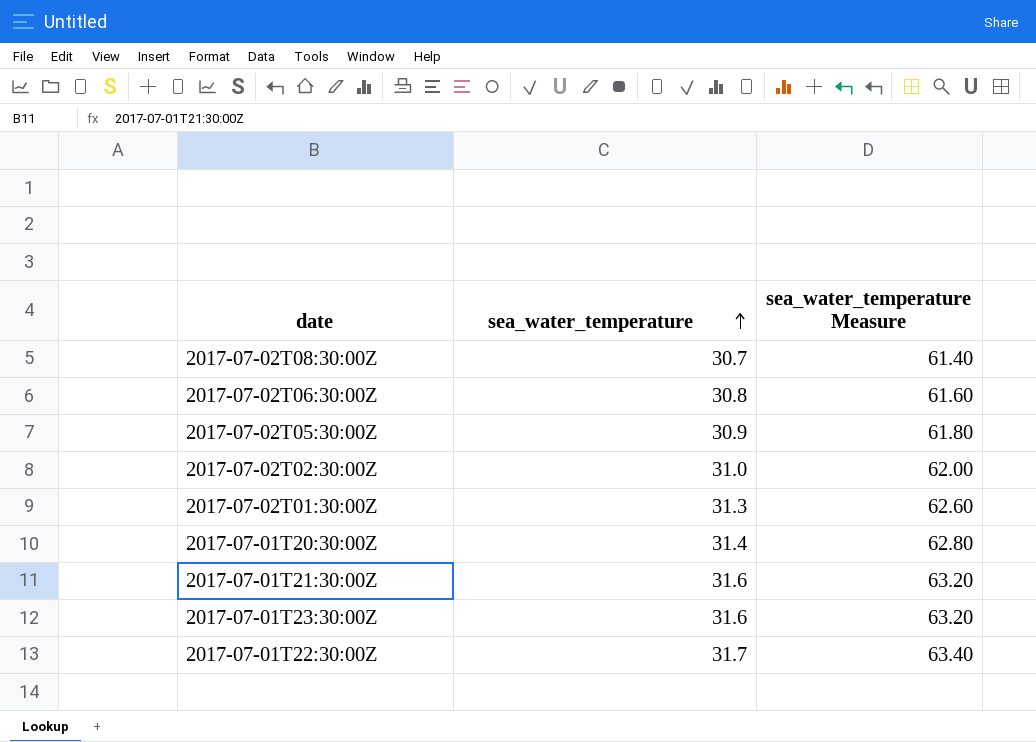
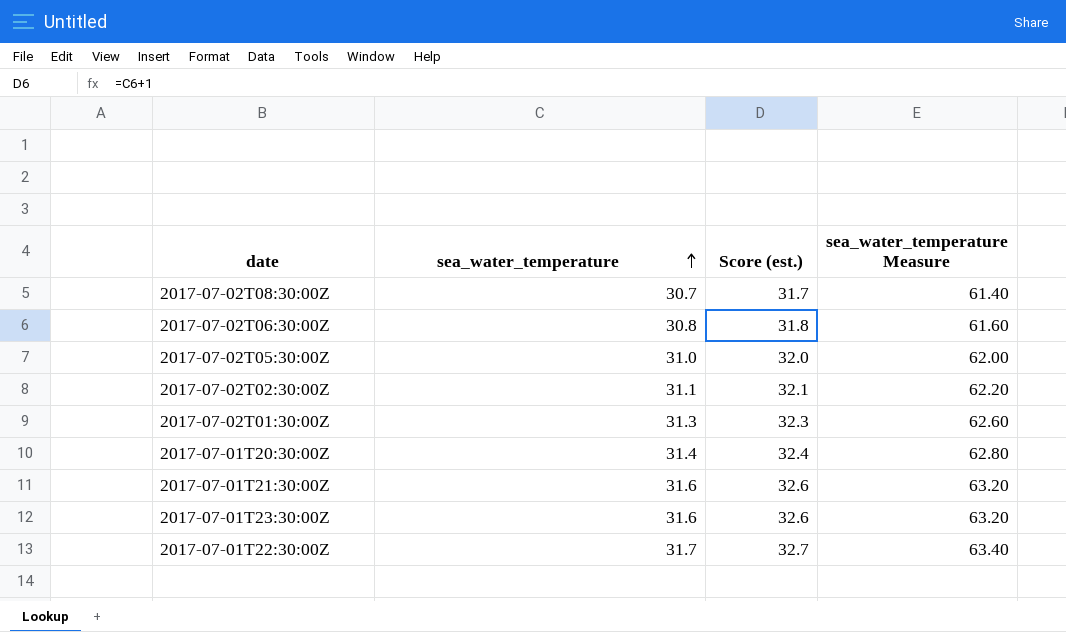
column Score (est.) | formula: none -> [sea_water_temperature] + 1
2017-07-02T05:30:00Z | sea_water_temperature: 30.9 -> 31.0
2017-07-02T05:30:00Z | sea_water_temperature Measure: 61.80 -> 62.00
2017-07-02T02:30:00Z | sea_water_temperature: 31.0 -> 31.1
2017-07-02T02:30:00Z | sea_water_temperature Measure: 62.00 -> 62.20

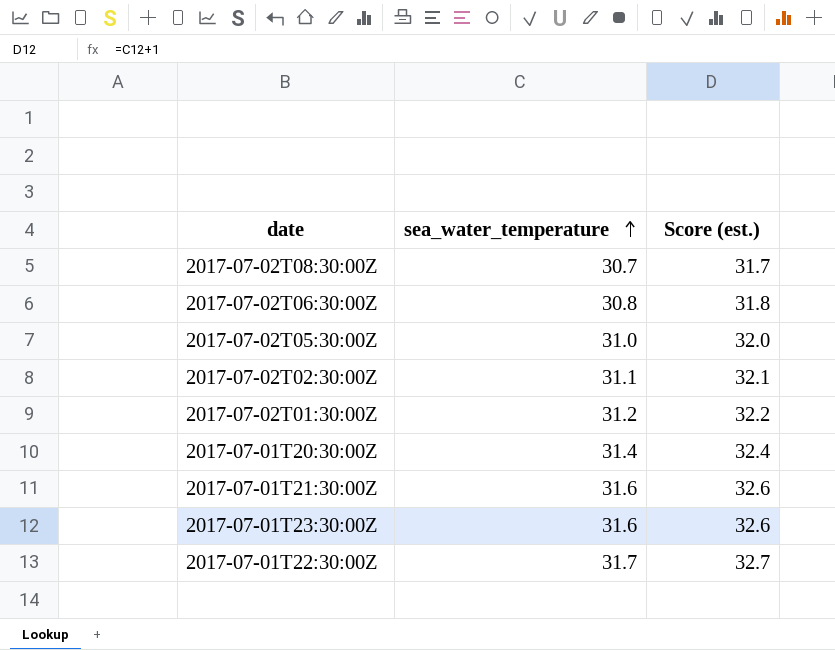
column sea_water_temperature Measure | formula: [sea_water_temperature] * 2 -> none
2017-07-02T01:30:00Z | sea_water_temperature: 31.3 -> 31.2
2017-07-02T01:30:00Z | Score (est.): 32.3 -> 32.2

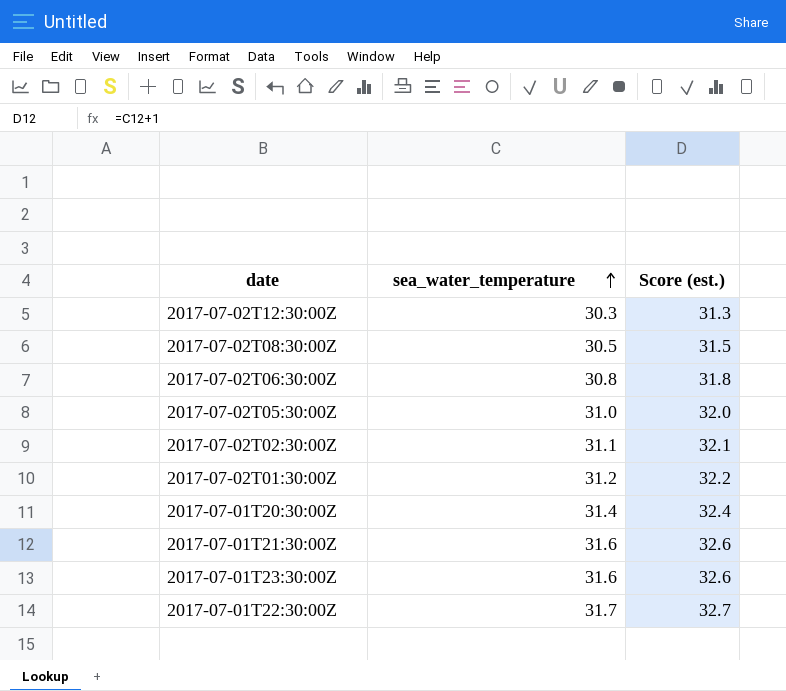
row 2017-07-02T12:30:00Z: none -> 30.3 | 31.3
2017-07-02T08:30:00Z | sea_water_temperature: 30.7 -> 30.5
2017-07-02T08:30:00Z | Score (est.): 31.7 -> 31.5

